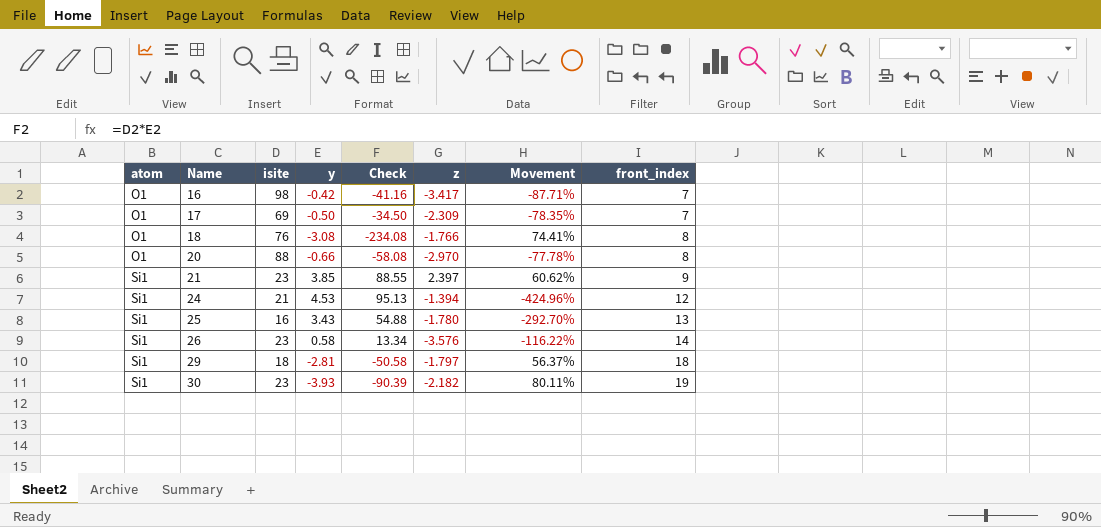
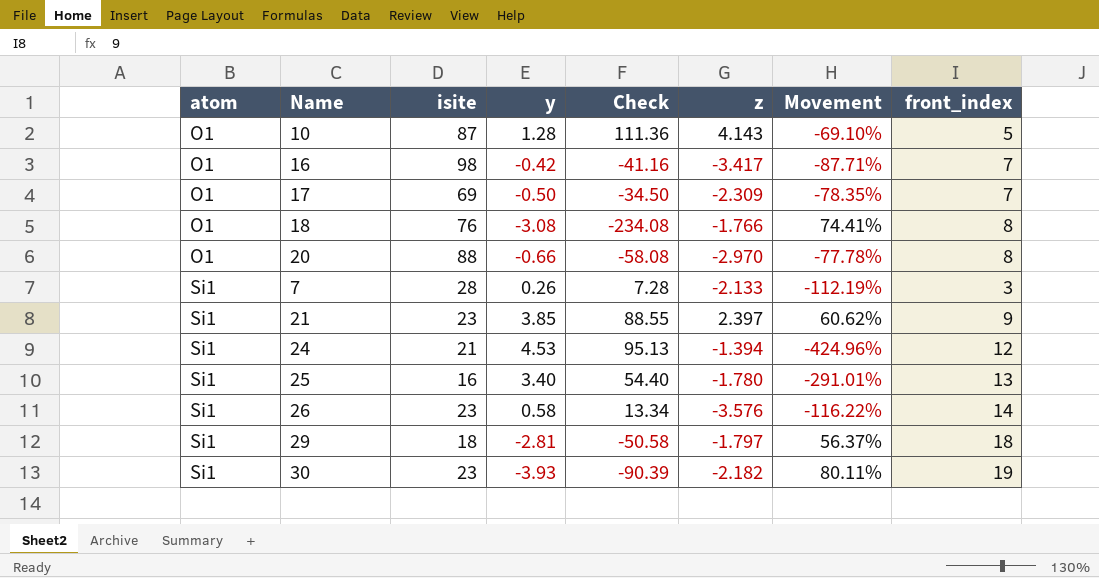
row 10: none -> O1 | 87 | 1.28 | 111.36 | 4.143 | -69.10% | 5
row 7: none -> Si1 | 28 | 0.26 | 7.28 | -2.133 | -112.19% | 3
25 | y: 3.43 -> 3.40
25 | Check: 54.88 -> 54.40
25 | Movement: -292.70% -> -291.01%

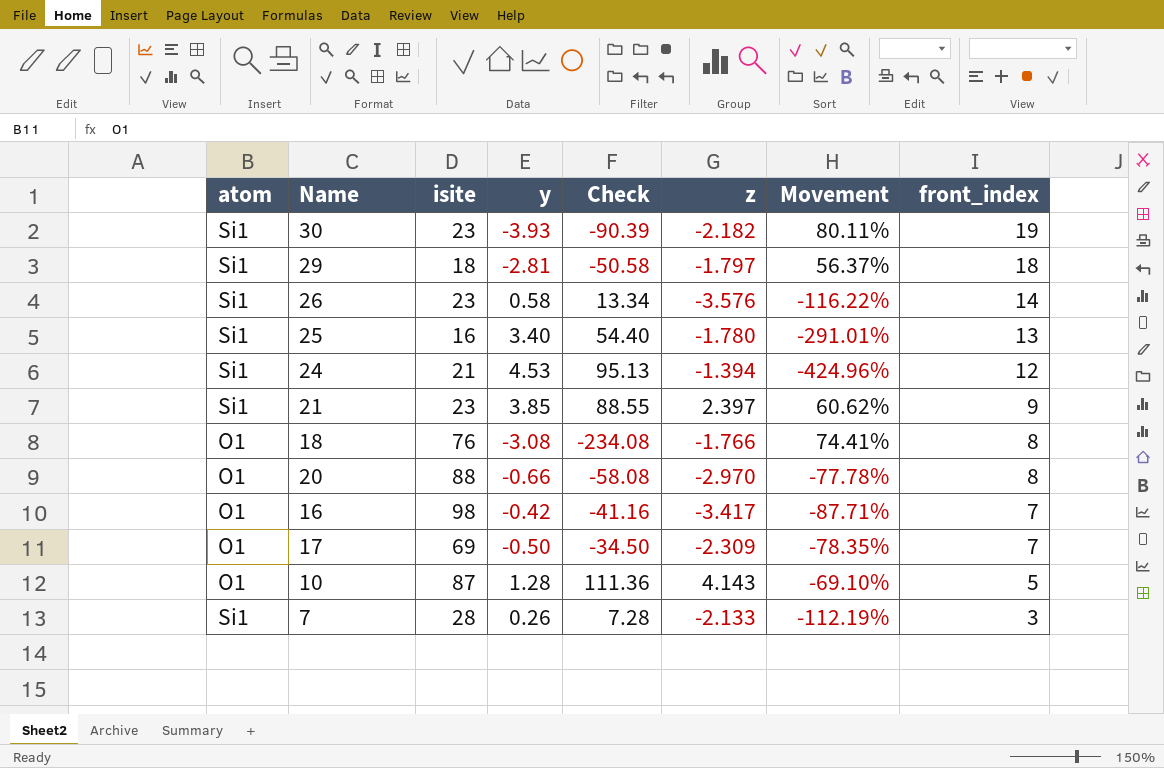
row order: atom ascending -> front_index descending

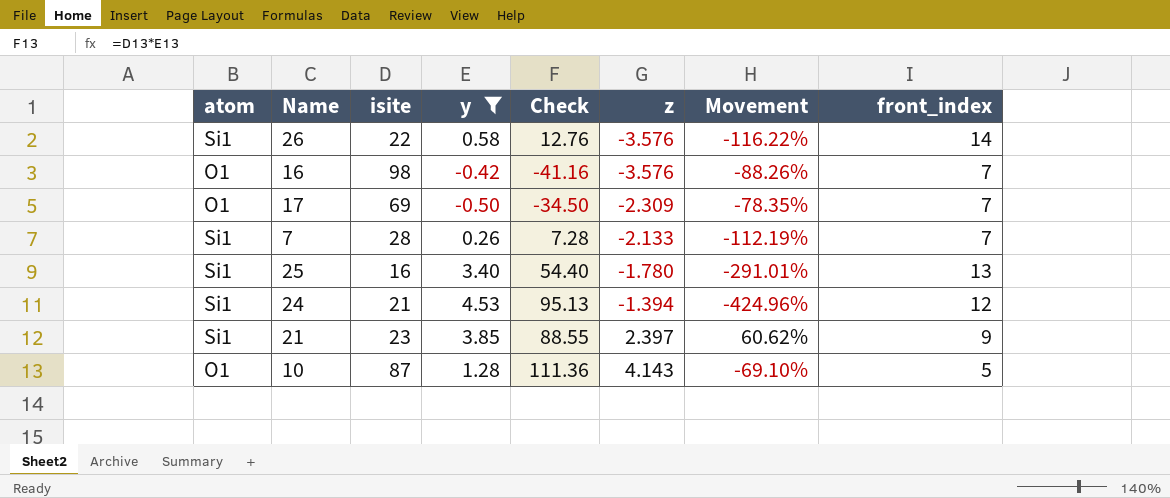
filter: none -> y >= -0.50
row order: front_index descending -> z ascending
26 | isite: 23 -> 22
26 | Check: 13.34 -> 12.76
16 | z: -3.417 -> -3.576
16 | Movement: -87.71% -> -88.26%
7 | front_index: 3 -> 7

